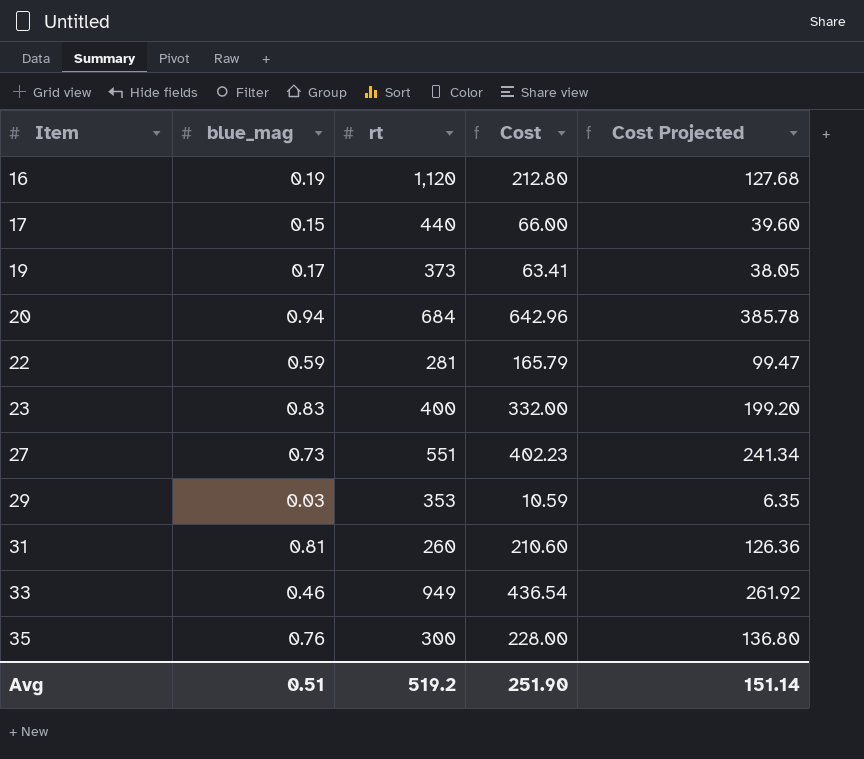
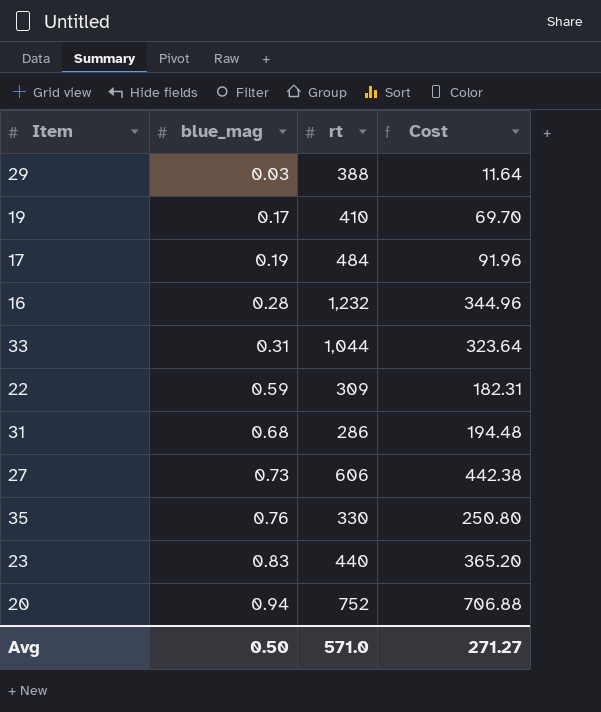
row order: Item ascending -> blue_mag ascending
column Cost Projected | formula: [Cost] * 0.6 -> none
29 | rt: 353 -> 388
29 | Cost: 10.59 -> 11.64
19 | rt: 373 -> 410
19 | Cost: 63.41 -> 69.70
17 | blue_mag: 0.15 -> 0.19
17 | rt: 440 -> 484
17 | Cost: 66.00 -> 91.96
16 | blue_mag: 0.19 -> 0.28
16 | rt: 1,120 -> 1,232
16 | Cost: 212.80 -> 344.96
33 | blue_mag: 0.46 -> 0.31
33 | rt: 949 -> 1,044
33 | Cost: 436.54 -> 323.64
22 | rt: 281 -> 309
22 | Cost: 165.79 -> 182.31
31 | blue_mag: 0.81 -> 0.68
31 | rt: 260 -> 286
31 | Cost: 210.60 -> 194.48
27 | rt: 551 -> 606
27 | Cost: 402.23 -> 442.38
35 | rt: 300 -> 330
35 | Cost: 228.00 -> 250.80
23 | rt: 400 -> 440
23 | Cost: 332.00 -> 365.20
20 | rt: 684 -> 752
20 | Cost: 642.96 -> 706.88
Avg | blue_mag: 0.51 -> 0.50
Avg | rt: 519.2 -> 571.0
Avg | Cost: 251.90 -> 271.27

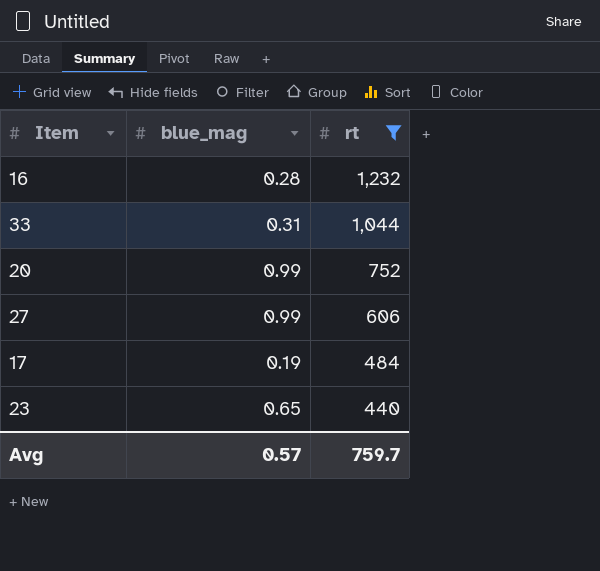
filter: none -> rt >= 440
row order: blue_mag ascending -> rt descending
column Cost | formula: [blue_mag] * [rt] -> none
20 | blue_mag: 0.94 -> 0.99
27 | blue_mag: 0.73 -> 0.99
23 | blue_mag: 0.83 -> 0.65
Avg | blue_mag: 0.50 -> 0.57
Avg | rt: 571.0 -> 759.7

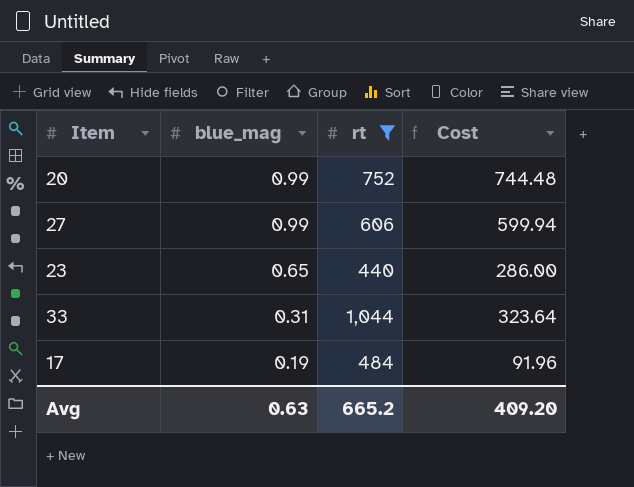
row order: rt descending -> blue_mag descending
column Cost | formula: none -> [blue_mag] * [rt]
row 16: 0.28 | 1,232 -> none
Avg | blue_mag: 0.57 -> 0.63
Avg | rt: 759.7 -> 665.2

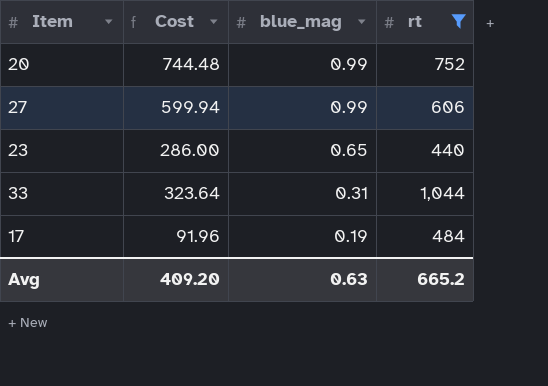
column Cost | position: 4 -> 2

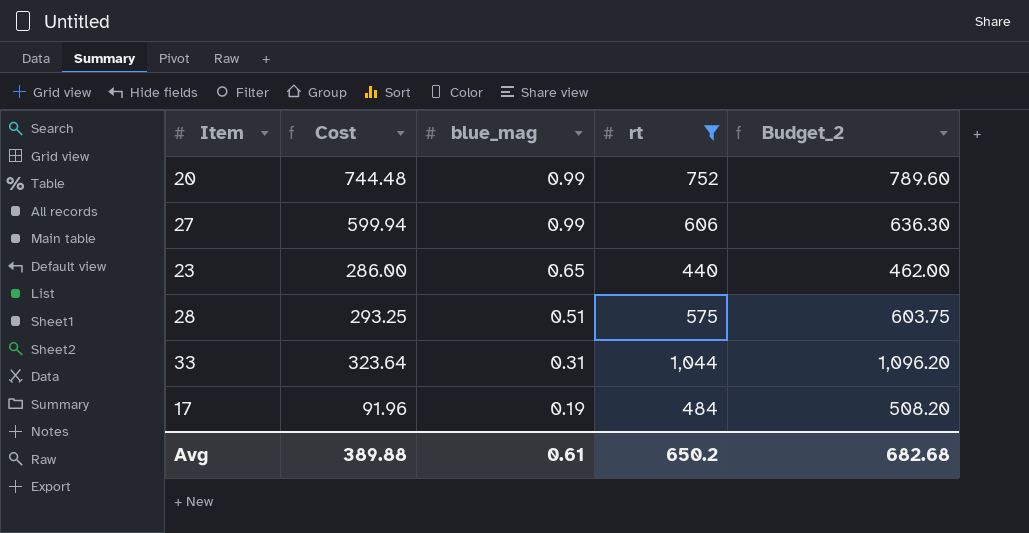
column Budget_2 | formula: none -> [rt] * 1.05
row 28: none -> 293.25 | 0.51 | 575 | 603.75
Avg | Cost: 409.20 -> 389.88
Avg | blue_mag: 0.63 -> 0.61
Avg | rt: 665.2 -> 650.2

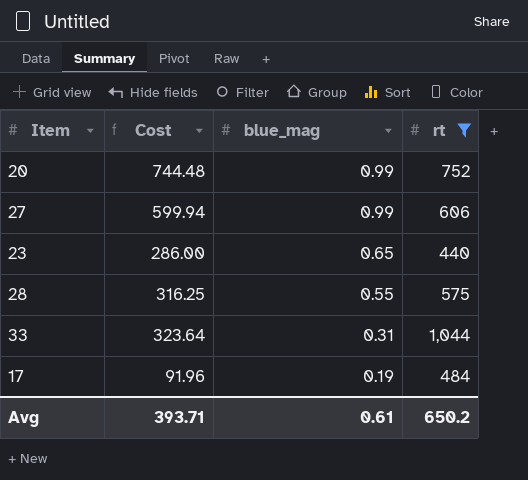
column Budget_2 | formula: [rt] * 1.05 -> none
28 | Cost: 293.25 -> 316.25
28 | blue_mag: 0.51 -> 0.55
Avg | Cost: 389.88 -> 393.71

